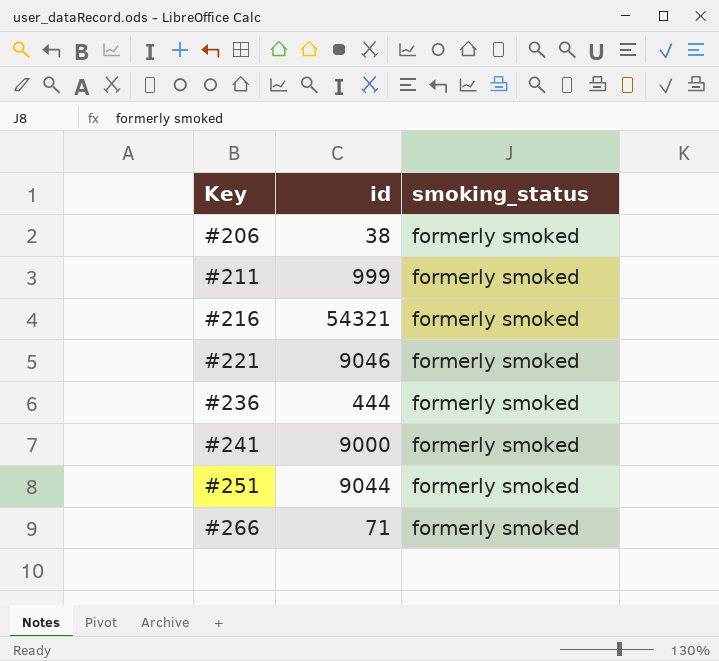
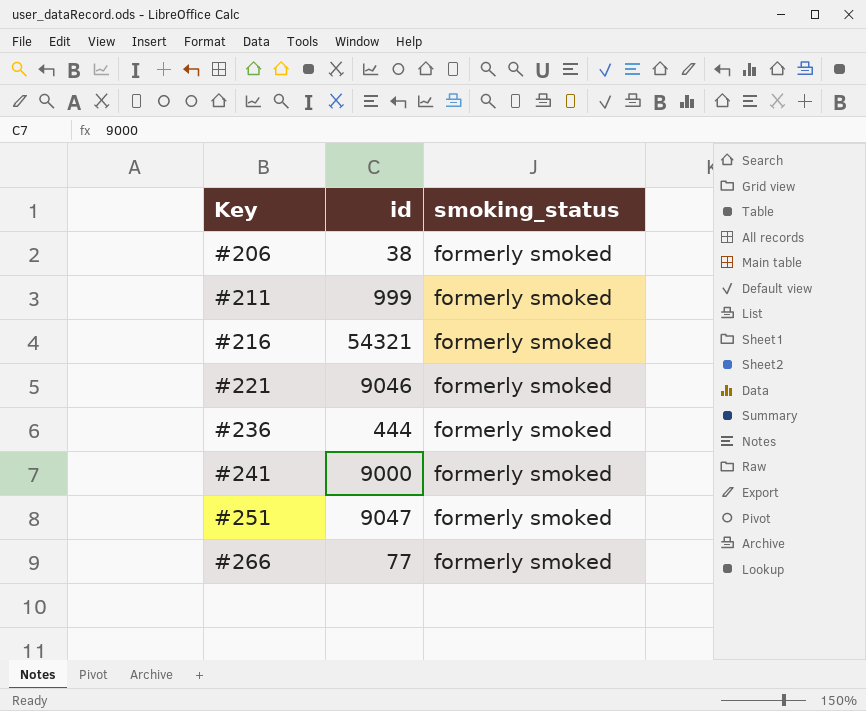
#251 | id: 9044 -> 9047
#266 | id: 71 -> 77

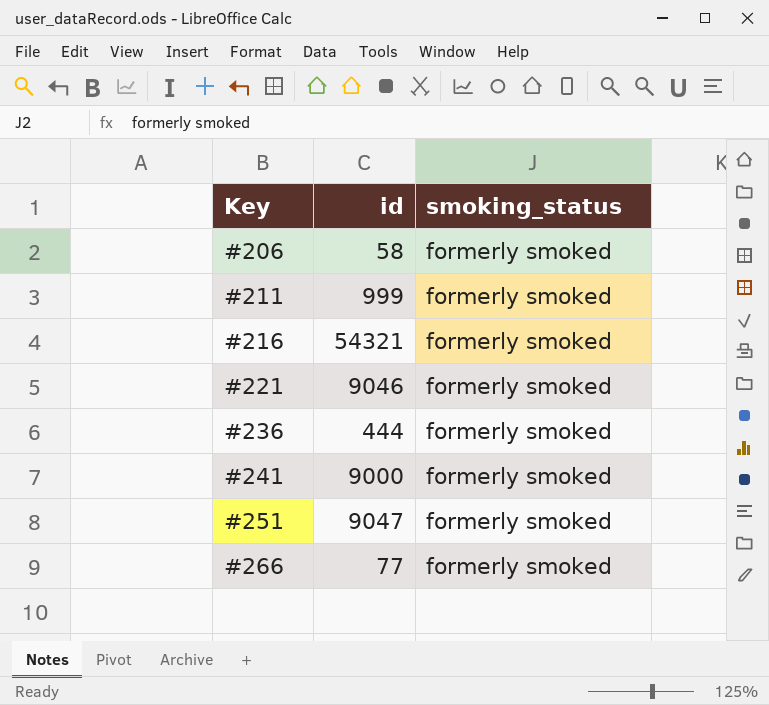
#206 | id: 38 -> 58

